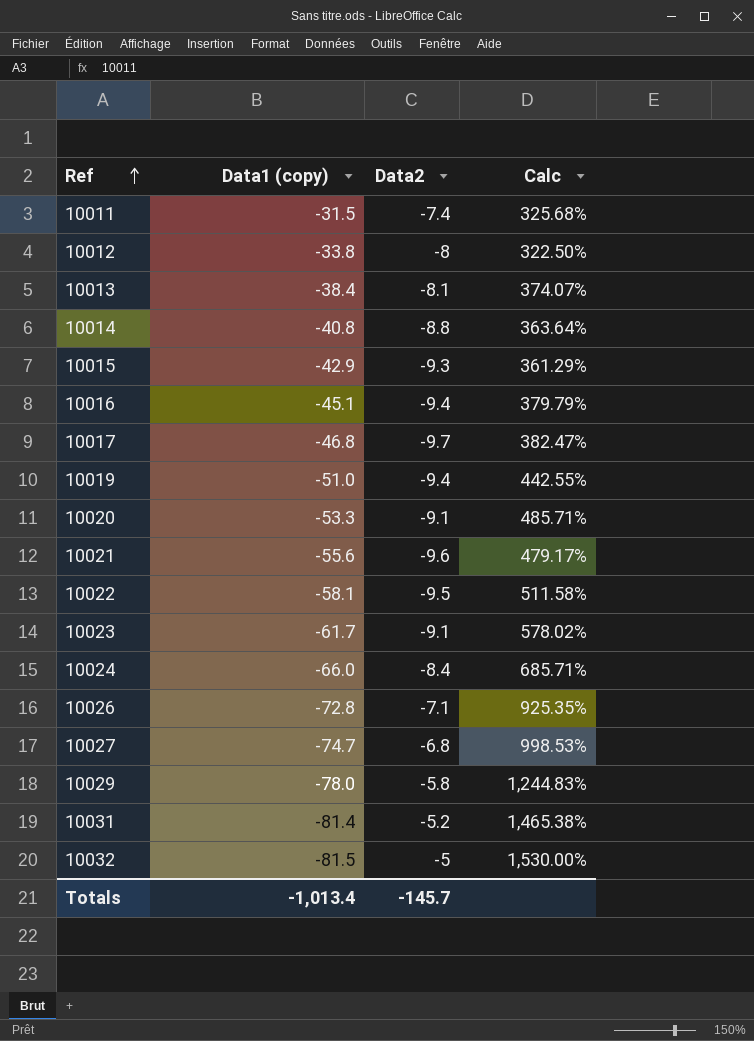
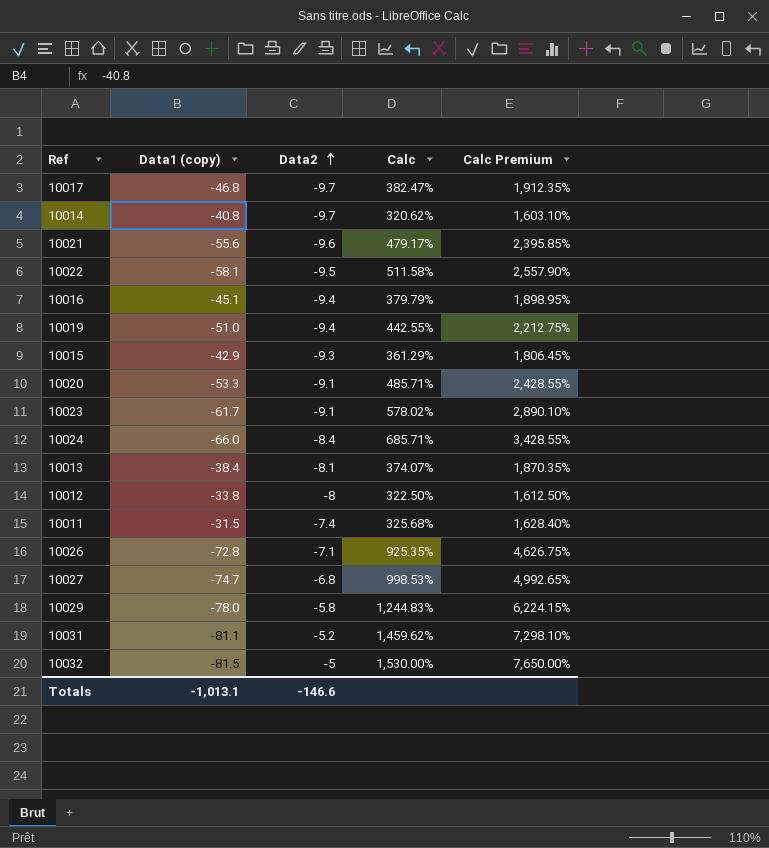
row order: Ref ascending -> Data2 ascending
column Calc Premium | formula: none -> [Calc] * 5
10014 | Data2: -8.8 -> -9.7
10014 | Calc: 363.64% -> 320.62%
10031 | Data1 (copy): -81.4 -> -81.1
10031 | Calc: 1,465.38% -> 1,459.62%
Totals | Data1 (copy): -1,013.4 -> -1,013.1
Totals | Data2: -145.7 -> -146.6

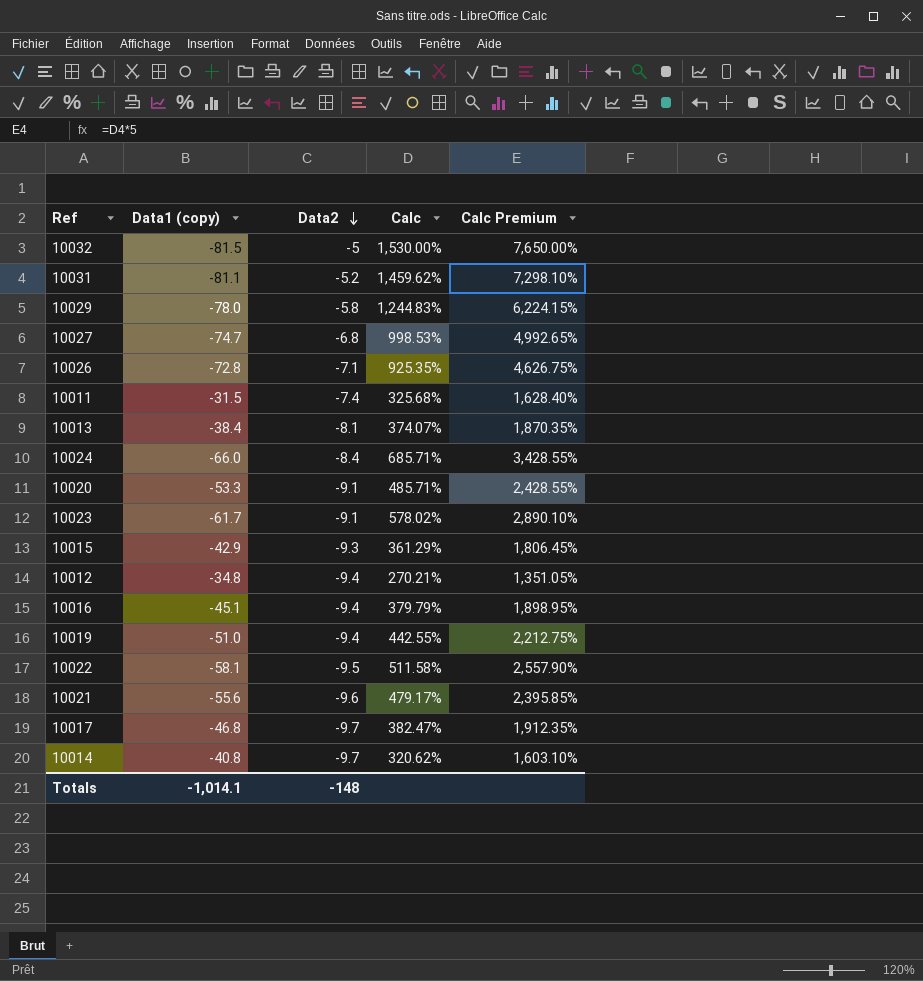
row order: Data2 ascending -> Data2 descending
10012 | Data1 (copy): -33.8 -> -34.8
10012 | Data2: -8 -> -9.4
10012 | Calc: 322.50% -> 270.21%
10012 | Calc Premium: 1,612.50% -> 1,351.05%
Totals | Data1 (copy): -1,013.1 -> -1,014.1
Totals | Data2: -146.6 -> -148

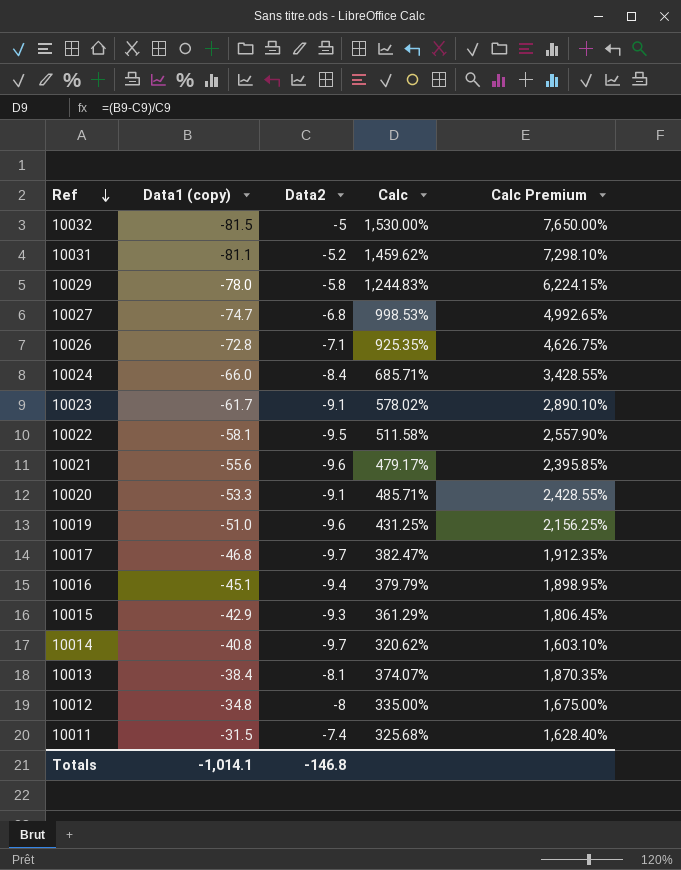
row order: Data2 descending -> Ref descending
10019 | Data2: -9.4 -> -9.6
10019 | Calc: 442.55% -> 431.25%
10019 | Calc Premium: 2,212.75% -> 2,156.25%
10012 | Data2: -9.4 -> -8
10012 | Calc: 270.21% -> 335.00%
10012 | Calc Premium: 1,351.05% -> 1,675.00%
Totals | Data2: -148 -> -146.8

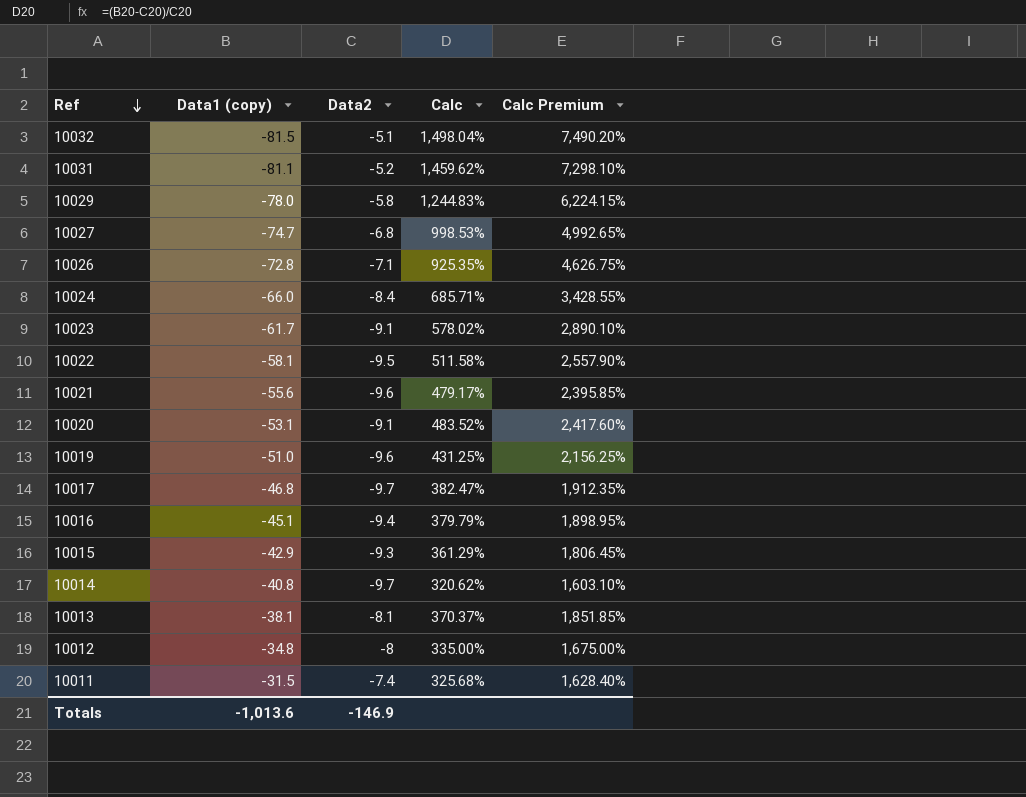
10032 | Data2: -5 -> -5.1
10032 | Calc: 1,530.00% -> 1,498.04%
10032 | Calc Premium: 7,650.00% -> 7,490.20%
10020 | Data1 (copy): -53.3 -> -53.1
10020 | Calc: 485.71% -> 483.52%
10020 | Calc Premium: 2,428.55% -> 2,417.60%
10013 | Data1 (copy): -38.4 -> -38.1
10013 | Calc: 374.07% -> 370.37%
10013 | Calc Premium: 1,870.35% -> 1,851.85%
Totals | Data1 (copy): -1,014.1 -> -1,013.6
Totals | Data2: -146.8 -> -146.9

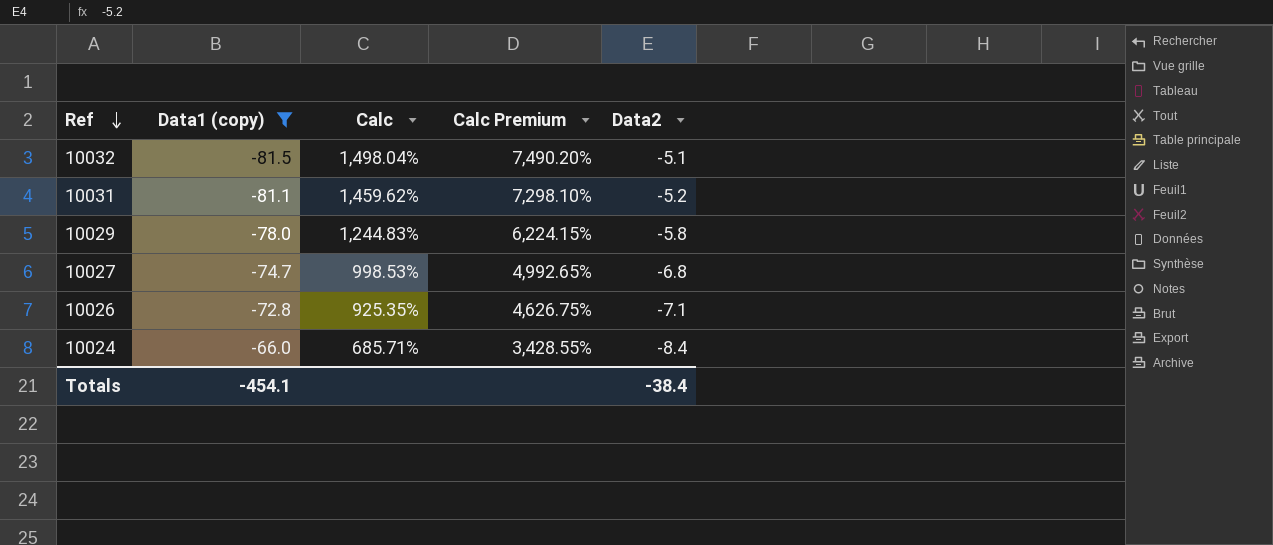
filter: none -> Data1 (copy) <= -66.0
column Data2 | position: 3 -> 5
Totals | Data1 (copy): -1,013.6 -> -454.1
Totals | Data2: -146.9 -> -38.4

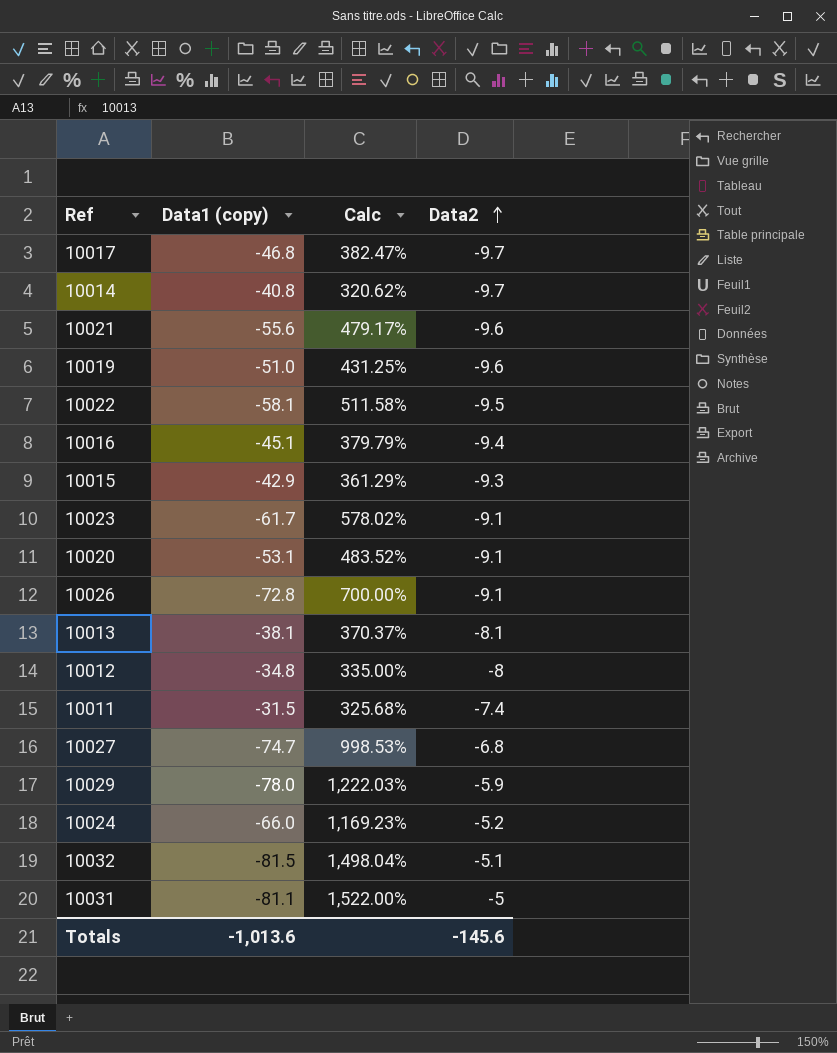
filter: Data1 (copy) <= -66.0 -> none
row order: Ref descending -> Data2 ascending
column Calc Premium | formula: [Calc] * 5 -> none
10026 | Calc: 925.35% -> 700.00%
10026 | Data2: -7.1 -> -9.1
10029 | Calc: 1,244.83% -> 1,222.03%
10029 | Data2: -5.8 -> -5.9
10024 | Calc: 685.71% -> 1,169.23%
10024 | Data2: -8.4 -> -5.2
10031 | Calc: 1,459.62% -> 1,522.00%
10031 | Data2: -5.2 -> -5
Totals | Data1 (copy): -454.1 -> -1,013.6
Totals | Data2: -38.4 -> -145.6

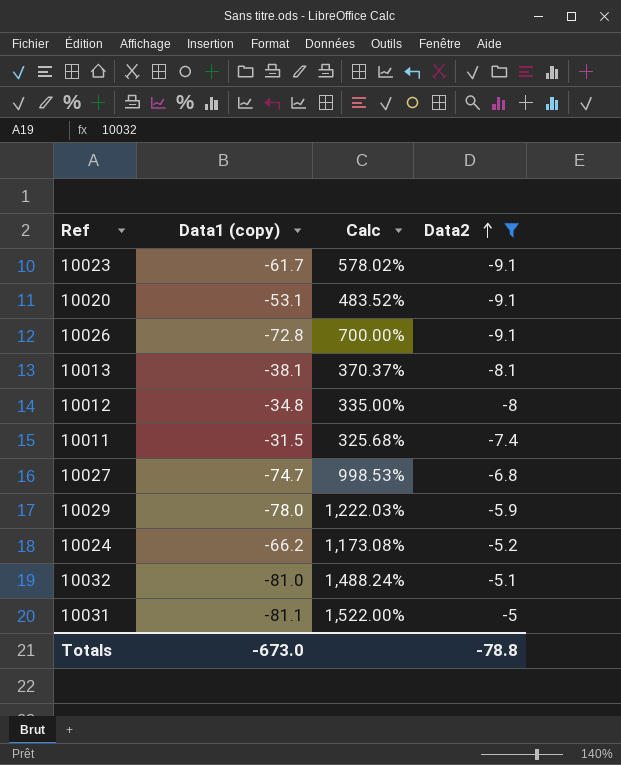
filter: none -> Data2 >= -9.1
10024 | Data1 (copy): -66.0 -> -66.2
10024 | Calc: 1,169.23% -> 1,173.08%
10032 | Data1 (copy): -81.5 -> -81.0
10032 | Calc: 1,498.04% -> 1,488.24%
Totals | Data1 (copy): -1,013.6 -> -673.0
Totals | Data2: -145.6 -> -78.8

